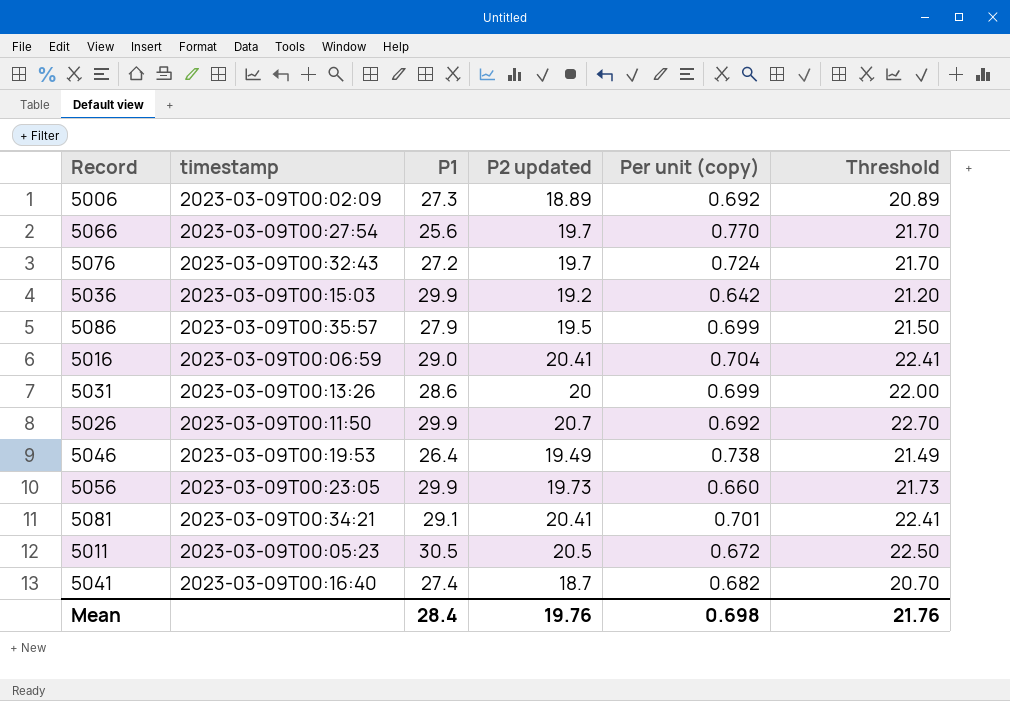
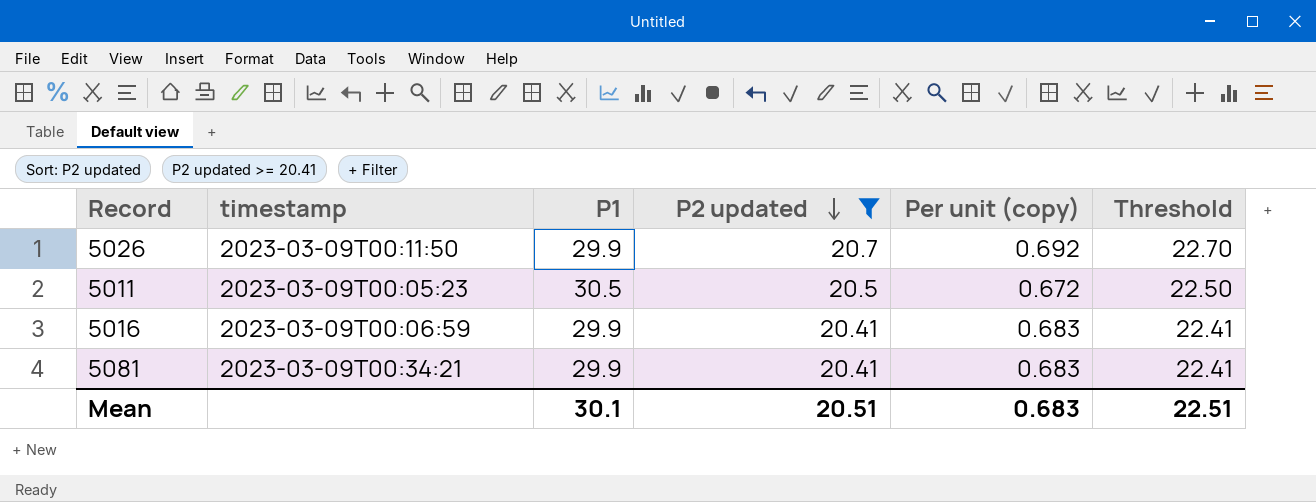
filter: none -> P2 updated >= 20.41
row order: none -> P2 updated descending
5016 | P1: 29.0 -> 29.9
5016 | Per unit (copy): 0.704 -> 0.683
5081 | P1: 29.1 -> 29.9
5081 | Per unit (copy): 0.701 -> 0.683
Mean | P1: 28.4 -> 30.1
Mean | P2 updated: 19.76 -> 20.51
Mean | Per unit (copy): 0.698 -> 0.683
Mean | Threshold: 21.76 -> 22.51

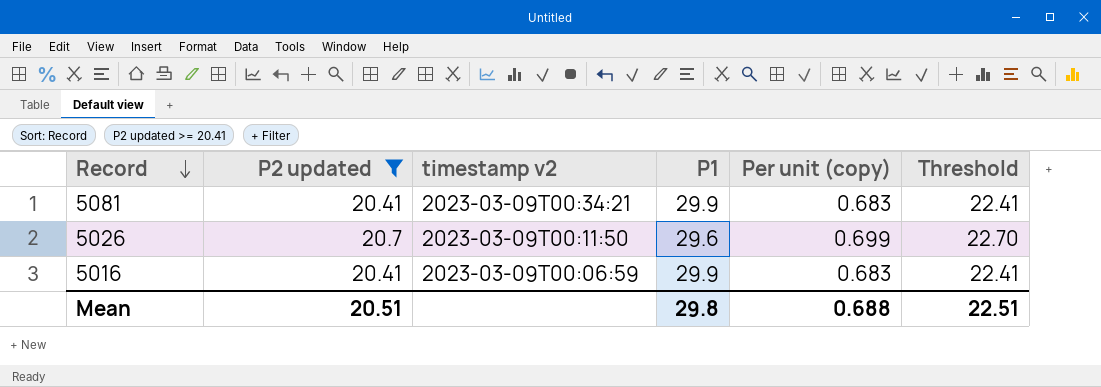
row order: P2 updated descending -> Record descending
column P2 updated | position: 4 -> 2
column name: timestamp -> timestamp v2
row 5011: 2023-03-09T00:05:23 | 30.5 | 20.5 | 0.672 | 22.50 -> none
5026 | P1: 29.9 -> 29.6
5026 | Per unit (copy): 0.692 -> 0.699
Mean | P1: 30.1 -> 29.8
Mean | Per unit (copy): 0.683 -> 0.688

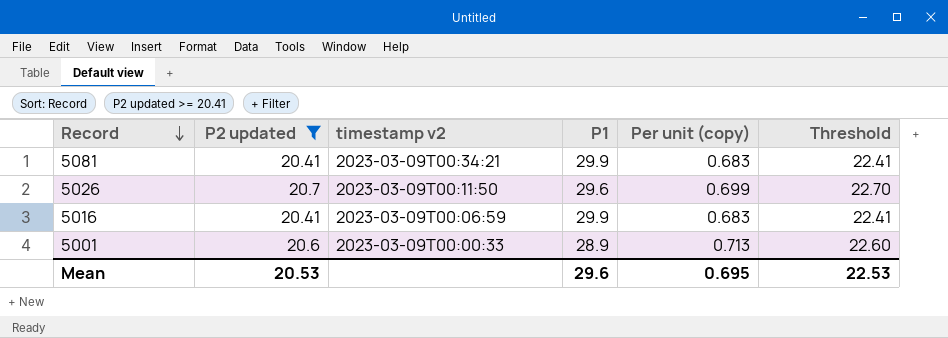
row 5001: none -> 20.6 | 2023-03-09T00:00:33 | 28.9 | 0.713 | 22.60
Mean | P2 updated: 20.51 -> 20.53
Mean | P1: 29.8 -> 29.6
Mean | Per unit (copy): 0.688 -> 0.695
Mean | Threshold: 22.51 -> 22.53

